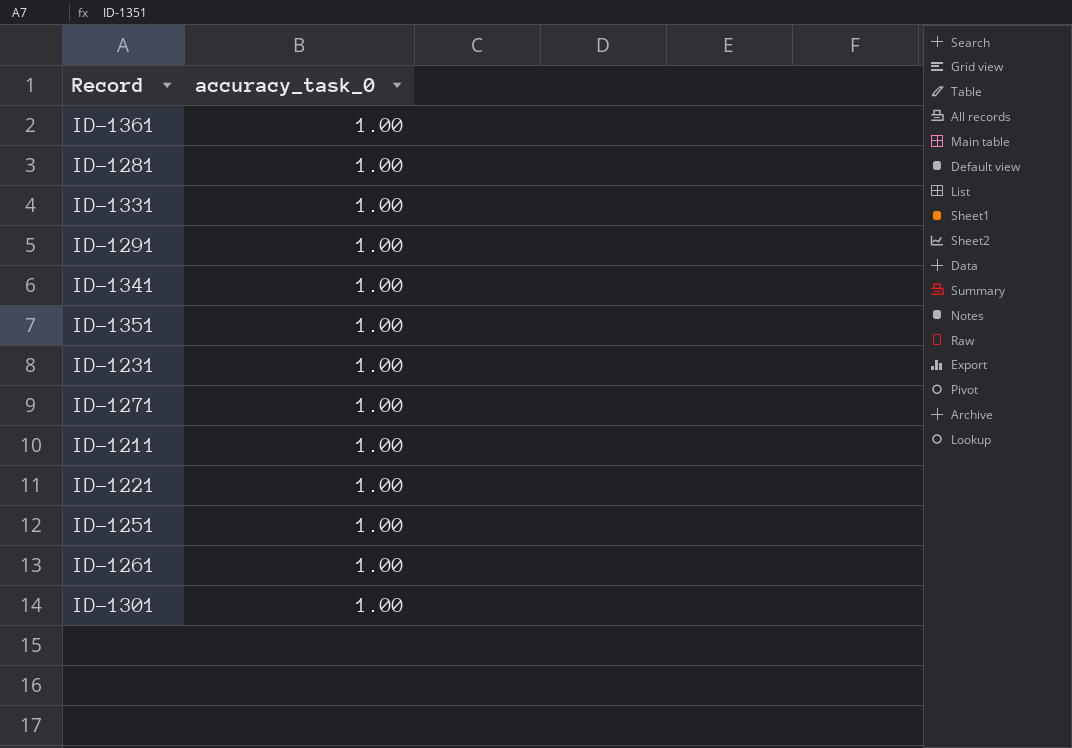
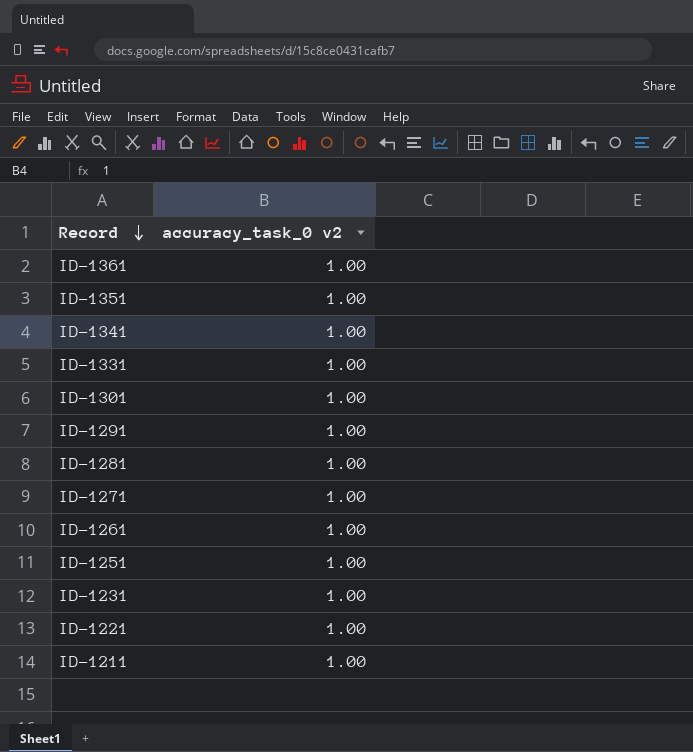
row order: none -> Record descending
column name: accuracy_task_0 -> accuracy_task_0 v2

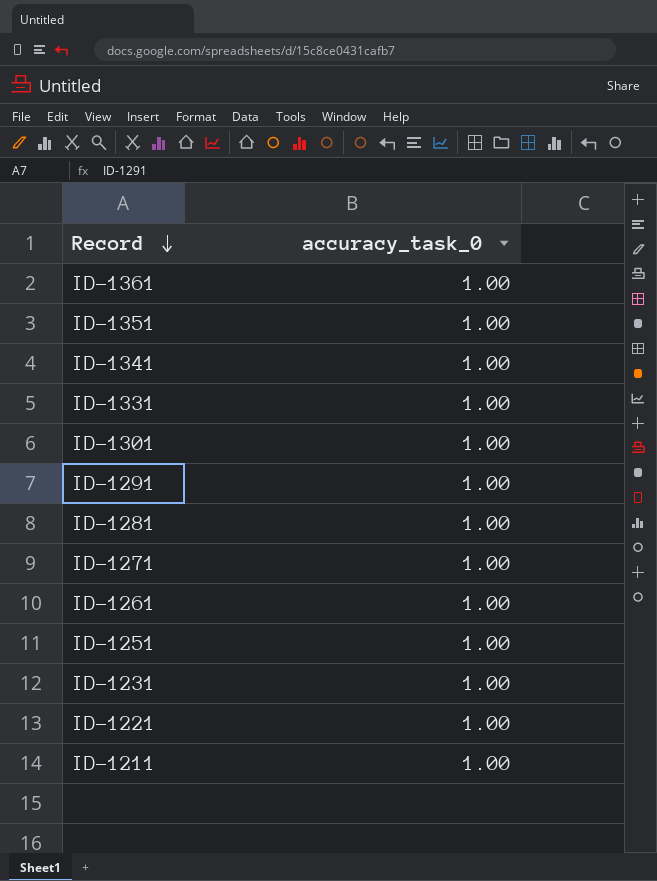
column name: accuracy_task_0 v2 -> accuracy_task_0

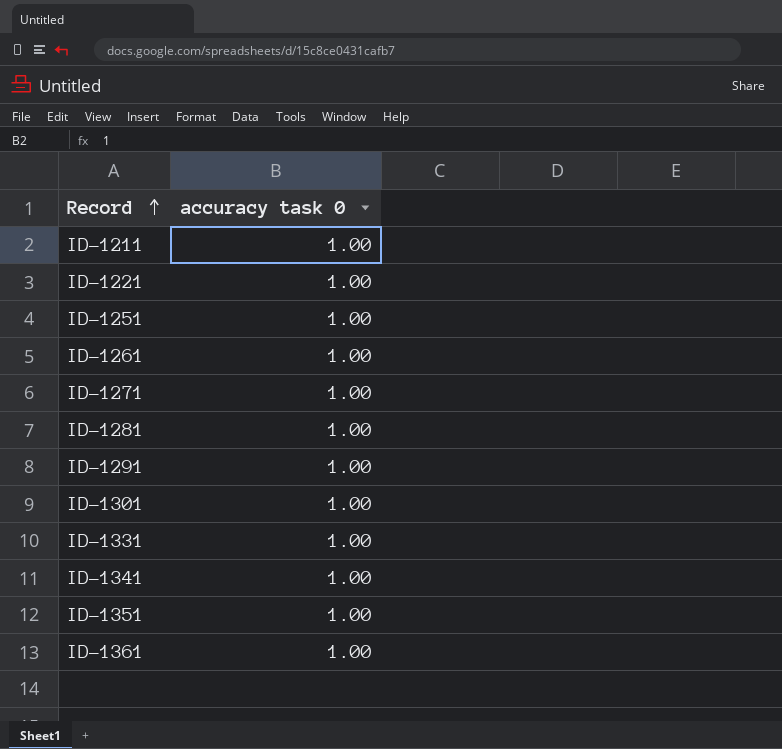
row order: Record descending -> Record ascending
column name: accuracy_task_0 -> accuracy task 0
row ID-1231: 1.00 -> none

